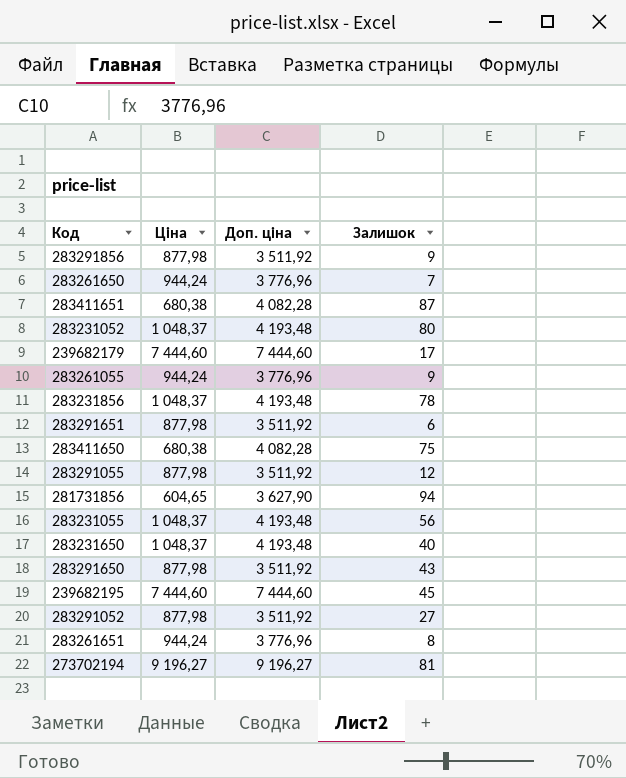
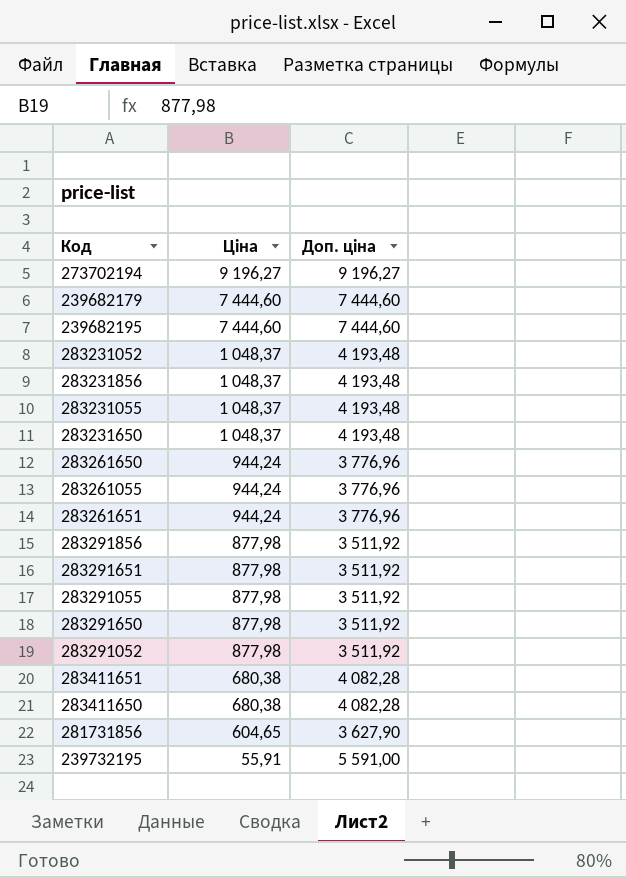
row order: none -> Ціна descending
column Залишок | position: 4 -> none
row 239732195: none -> 55,91 | 5 591,00

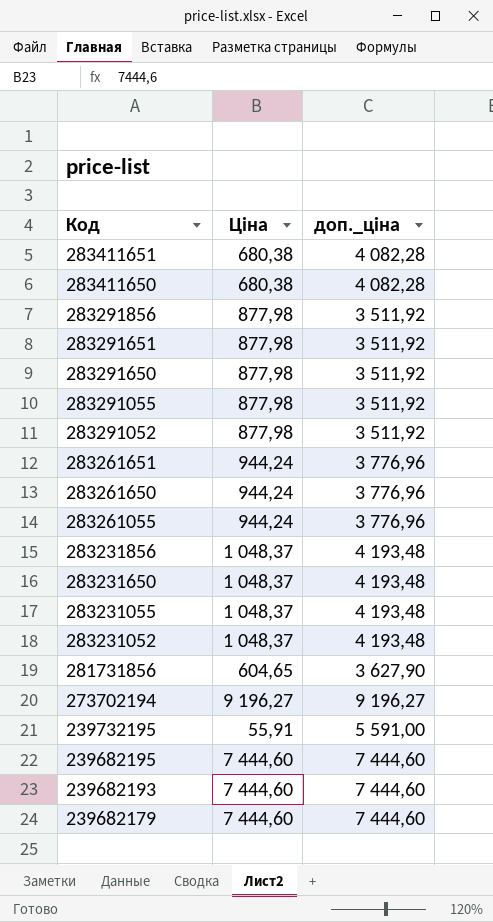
row order: Ціна descending -> Код descending
column name: Доп. ціна -> доп._ціна
row 239682193: none -> 7 444,60 | 7 444,60

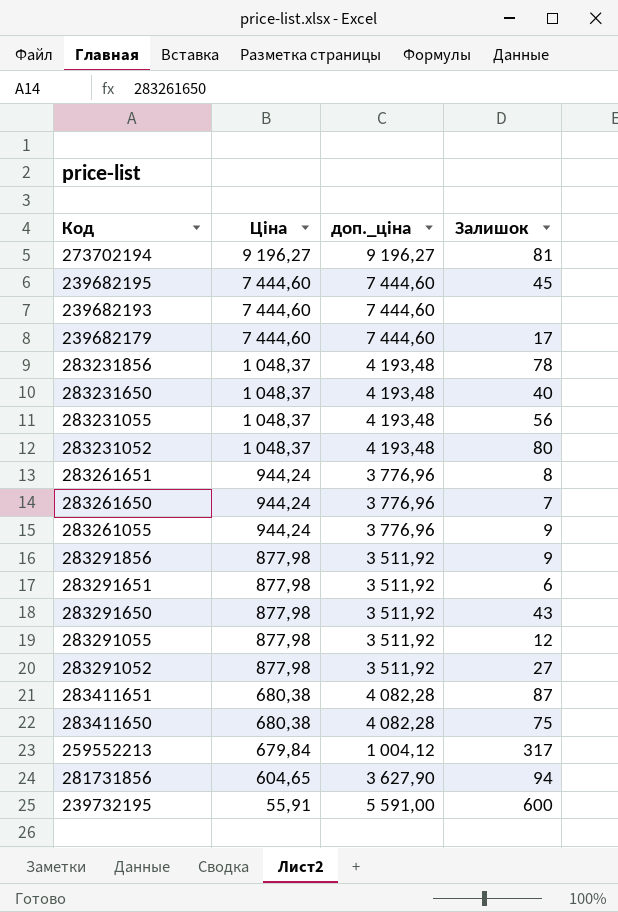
row order: Код descending -> Ціна descending
column Залишок | position: none -> 4
row 259552213: none -> 679,84 | 1 004,12 | 317

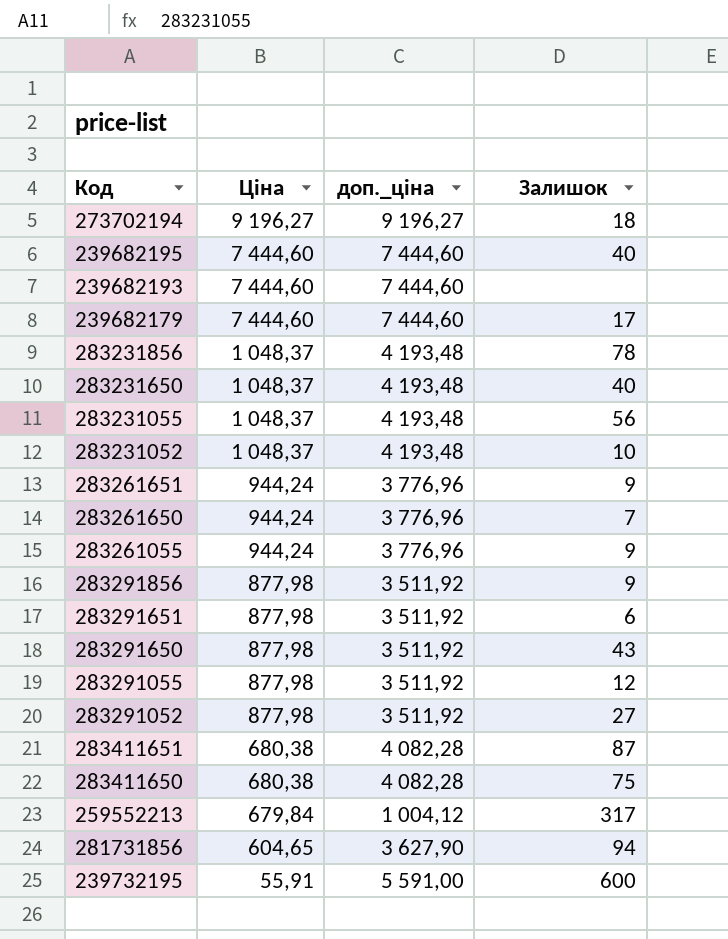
273702194 | Залишок: 81 -> 18
239682195 | Залишок: 45 -> 40
283231052 | Залишок: 80 -> 10
283261651 | Залишок: 8 -> 9

